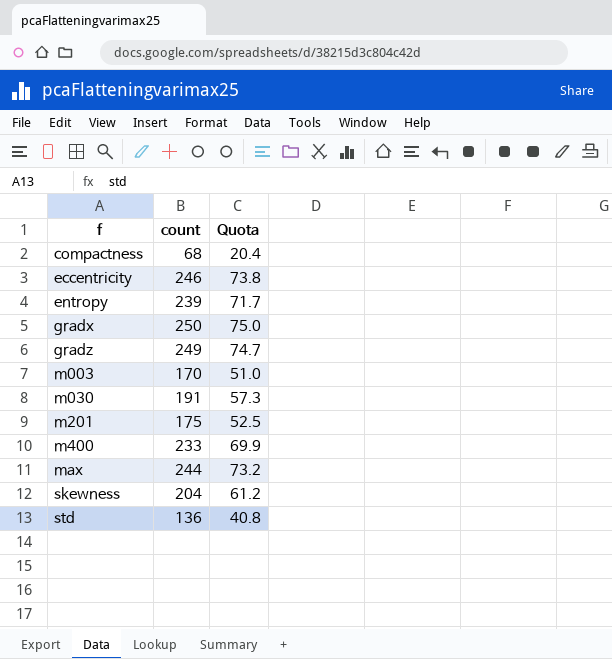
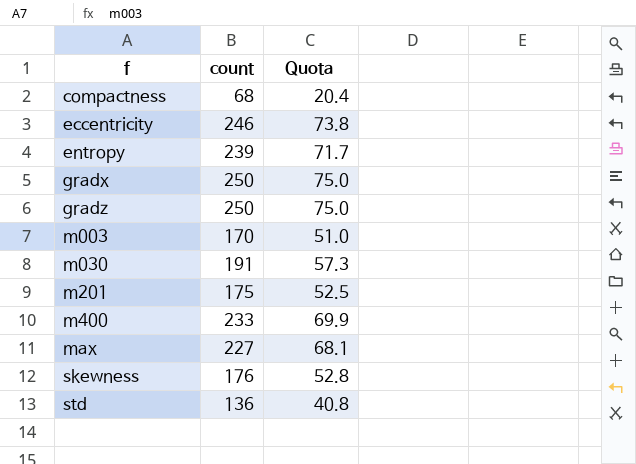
gradz | count: 249 -> 250
gradz | Quota: 74.7 -> 75.0
max | count: 244 -> 227
max | Quota: 73.2 -> 68.1
skewness | count: 204 -> 176
skewness | Quota: 61.2 -> 52.8

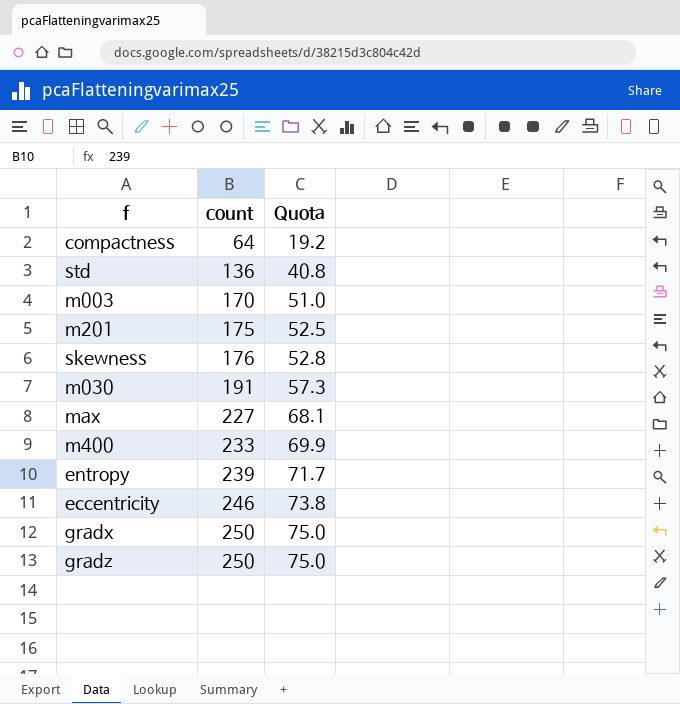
row order: f ascending -> count ascending
compactness | count: 68 -> 64
compactness | Quota: 20.4 -> 19.2

